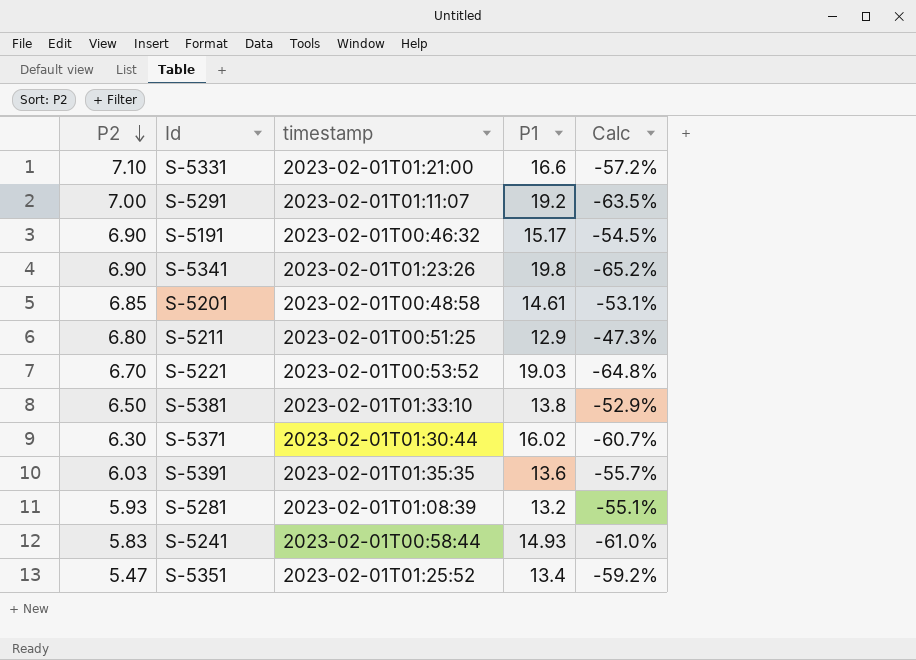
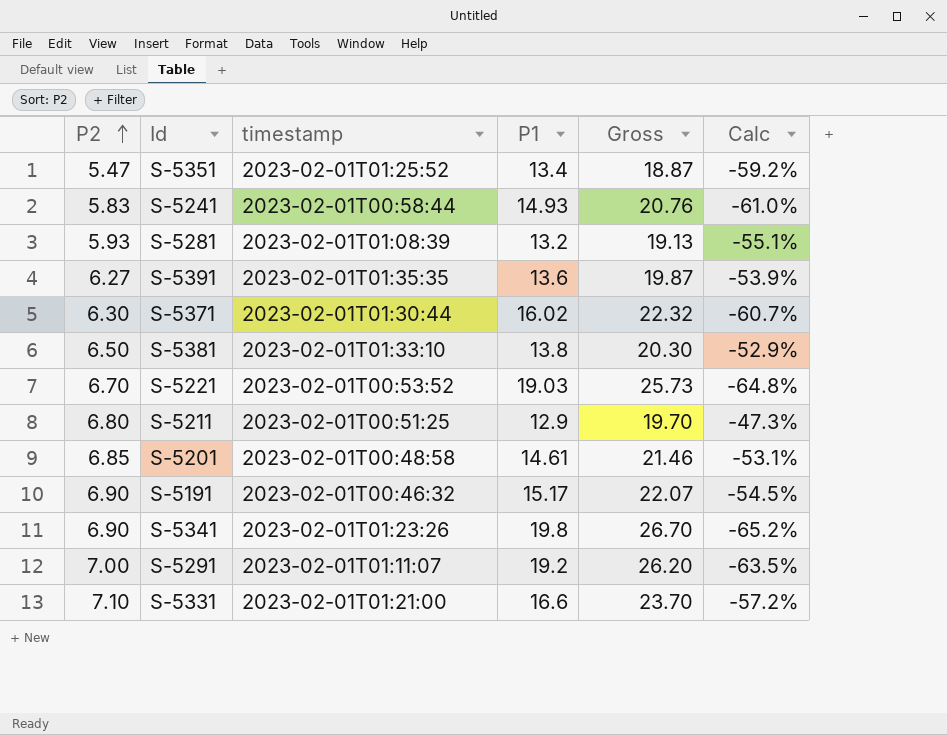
row order: P2 descending -> P2 ascending
column Gross | formula: none -> [P2] + [P1]
S-5391 | P2: 6.03 -> 6.27
S-5391 | Calc: -55.7% -> -53.9%

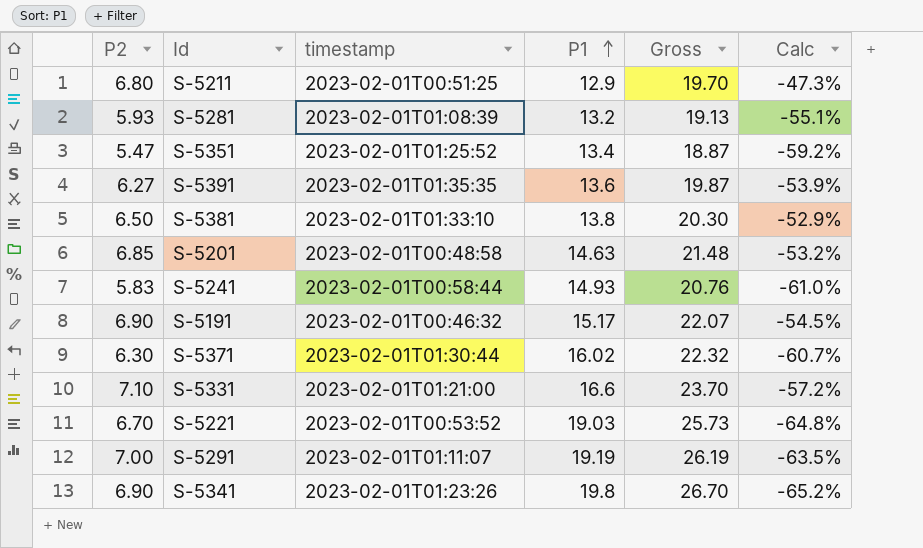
row order: P2 ascending -> P1 ascending
S-5201 | P1: 14.61 -> 14.63
S-5201 | Gross: 21.46 -> 21.48
S-5201 | Calc: -53.1% -> -53.2%
S-5291 | P1: 19.2 -> 19.19
S-5291 | Gross: 26.20 -> 26.19

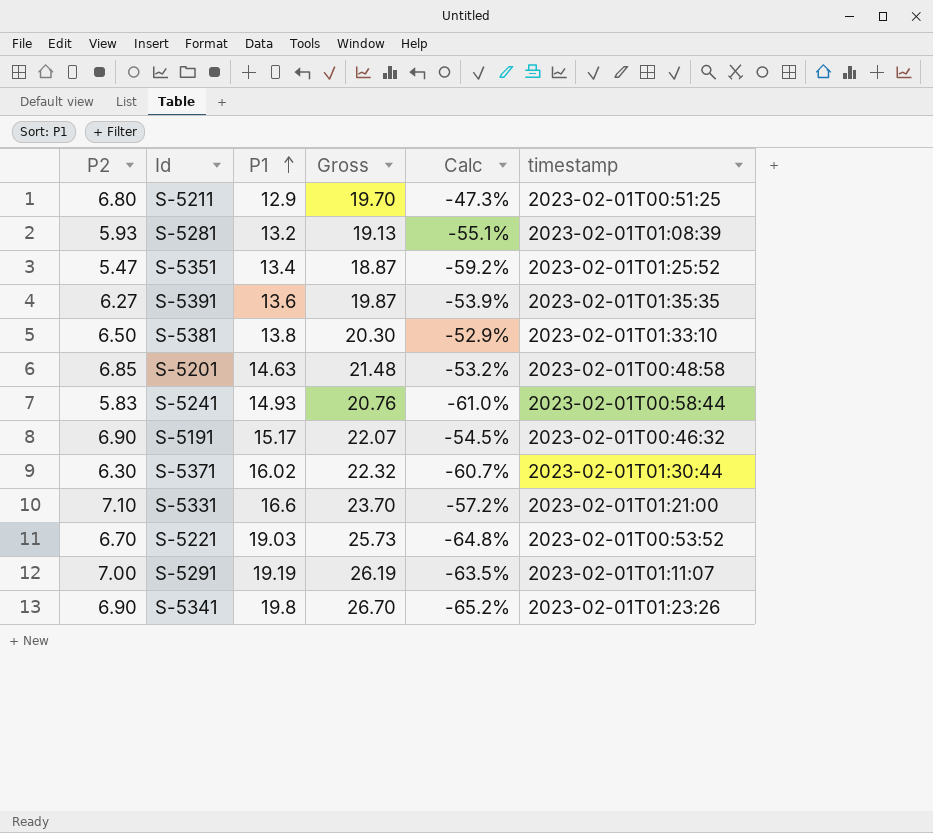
column timestamp | position: 3 -> 6

